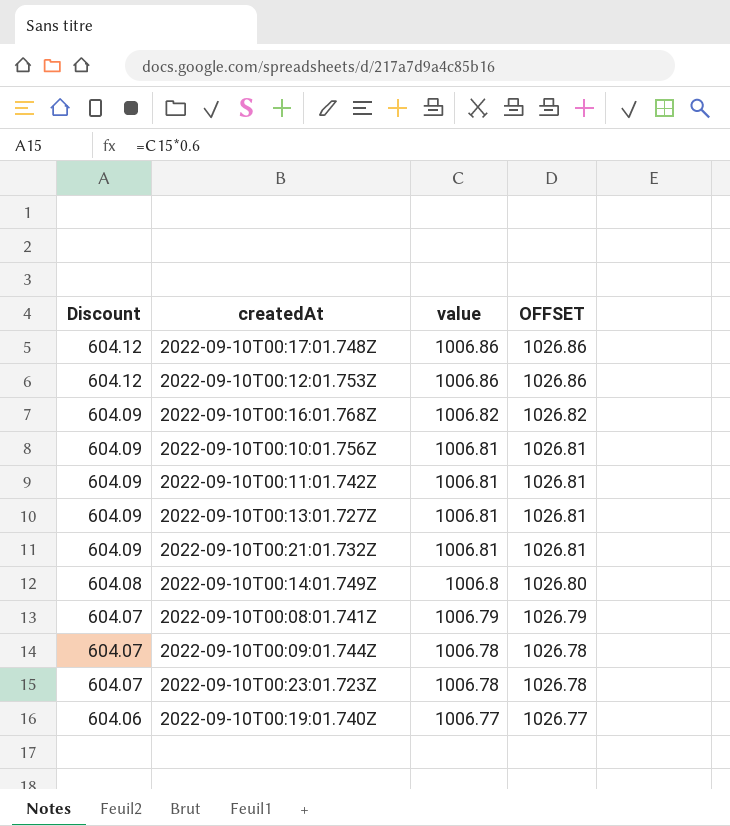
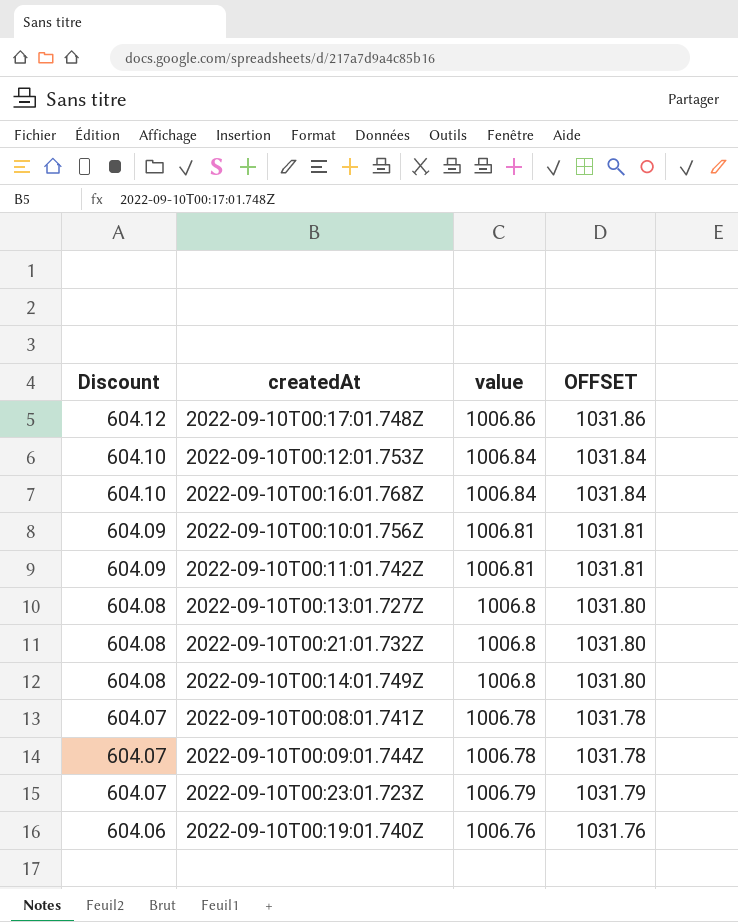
column OFFSET | formula: [value] + 20 -> [value] + 25
2022-09-10T00:12:01.753Z | Discount: 604.12 -> 604.10
2022-09-10T00:12:01.753Z | value: 1006.86 -> 1006.84
2022-09-10T00:16:01.768Z | Discount: 604.09 -> 604.10
2022-09-10T00:16:01.768Z | value: 1006.82 -> 1006.84
2022-09-10T00:13:01.727Z | Discount: 604.09 -> 604.08
2022-09-10T00:13:01.727Z | value: 1006.81 -> 1006.8
2022-09-10T00:21:01.732Z | Discount: 604.09 -> 604.08
2022-09-10T00:21:01.732Z | value: 1006.81 -> 1006.8
2022-09-10T00:08:01.741Z | value: 1006.79 -> 1006.78
2022-09-10T00:23:01.723Z | value: 1006.78 -> 1006.79
2022-09-10T00:19:01.740Z | value: 1006.77 -> 1006.76

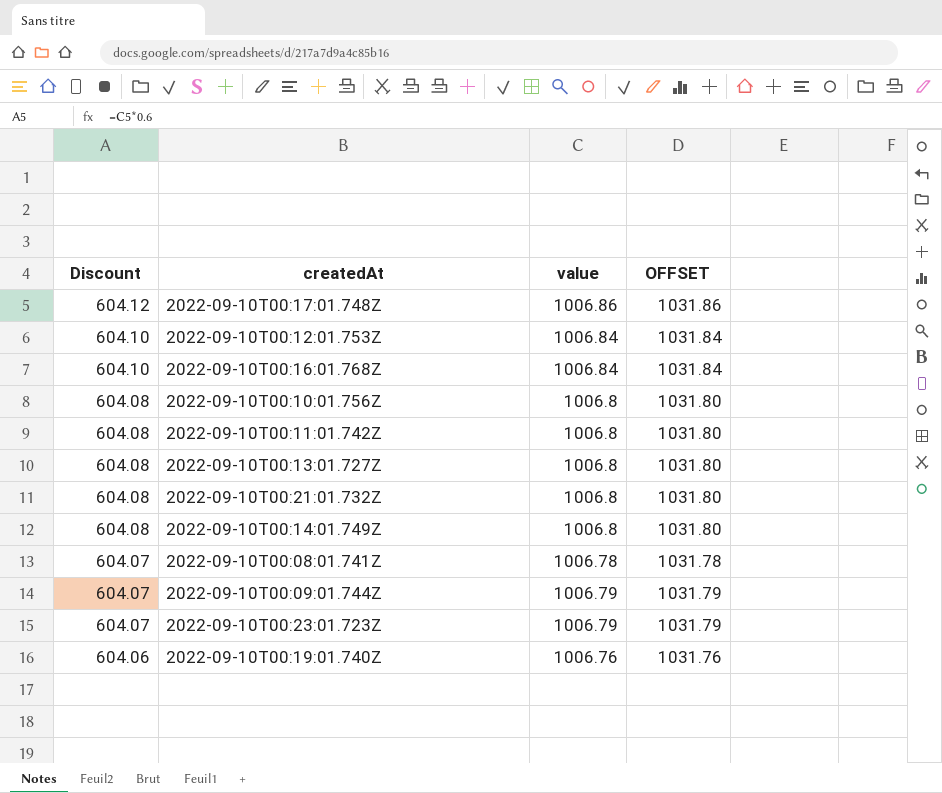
2022-09-10T00:10:01.756Z | Discount: 604.09 -> 604.08
2022-09-10T00:10:01.756Z | value: 1006.81 -> 1006.8
2022-09-10T00:10:01.756Z | OFFSET: 1031.81 -> 1031.80
2022-09-10T00:11:01.742Z | Discount: 604.09 -> 604.08
2022-09-10T00:11:01.742Z | value: 1006.81 -> 1006.8
2022-09-10T00:11:01.742Z | OFFSET: 1031.81 -> 1031.80
2022-09-10T00:09:01.744Z | value: 1006.78 -> 1006.79
2022-09-10T00:09:01.744Z | OFFSET: 1031.78 -> 1031.79

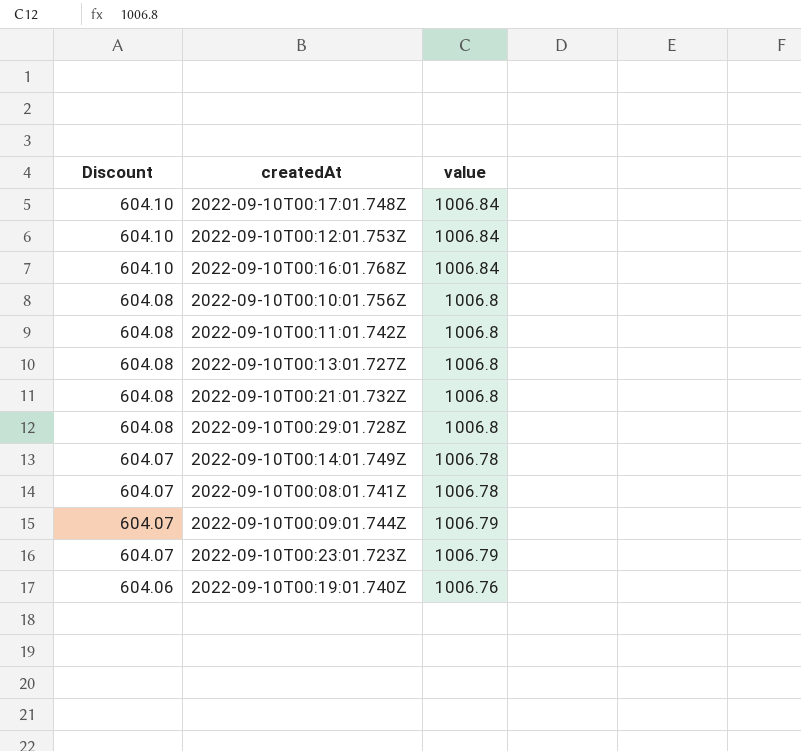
column OFFSET | formula: [value] + 25 -> none
2022-09-10T00:17:01.748Z | Discount: 604.12 -> 604.10
2022-09-10T00:17:01.748Z | value: 1006.86 -> 1006.84
row 2022-09-10T00:29:01.728Z: none -> 604.08 | 1006.8
2022-09-10T00:14:01.749Z | Discount: 604.08 -> 604.07
2022-09-10T00:14:01.749Z | value: 1006.8 -> 1006.78

